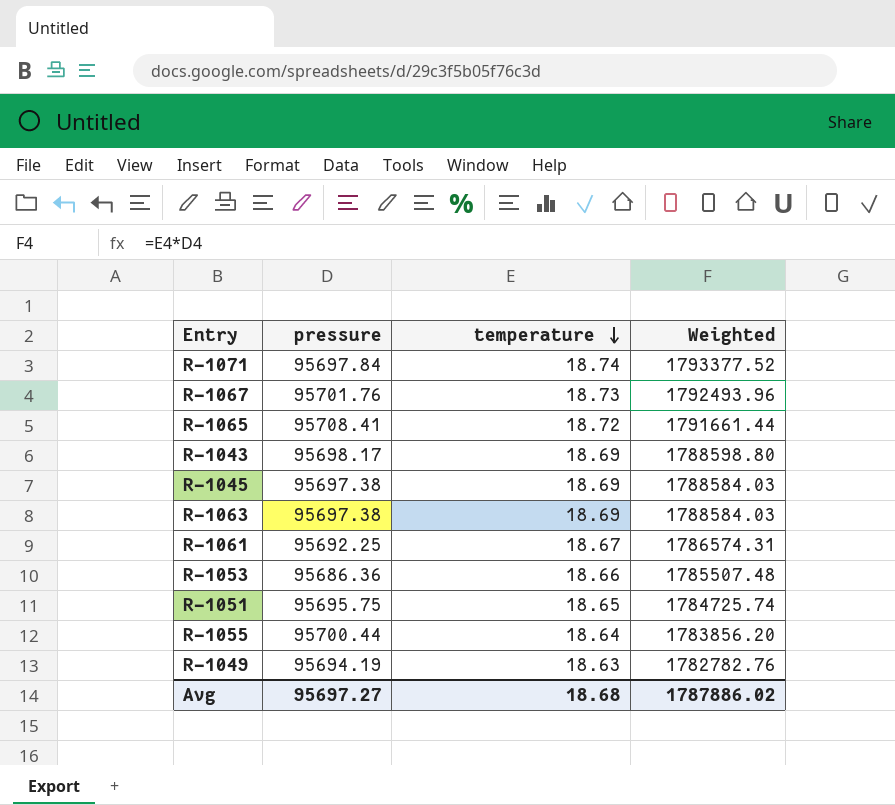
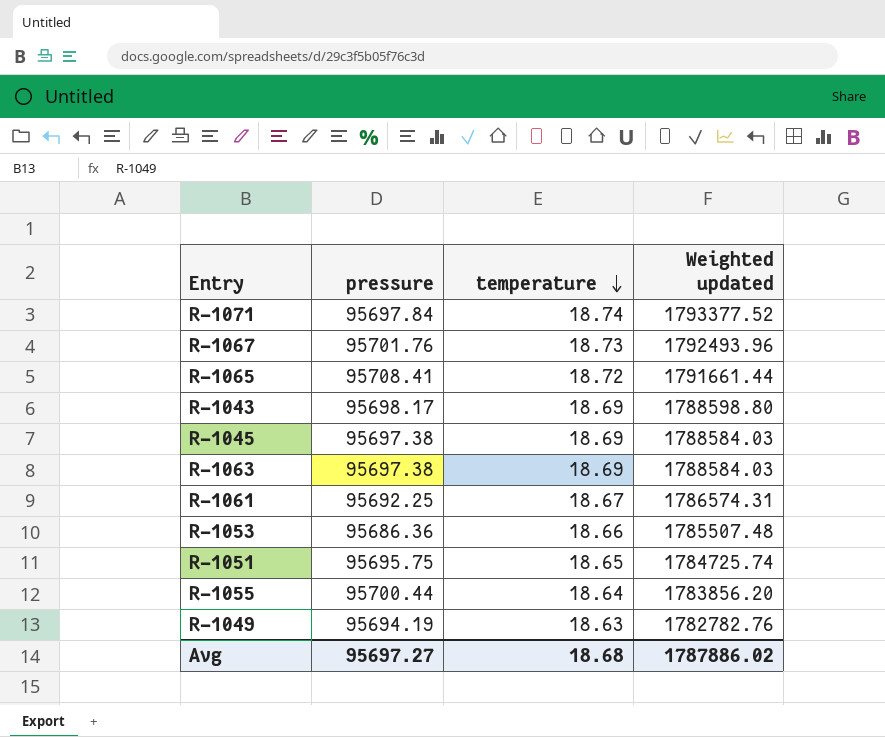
column name: Weighted -> Weighted updated

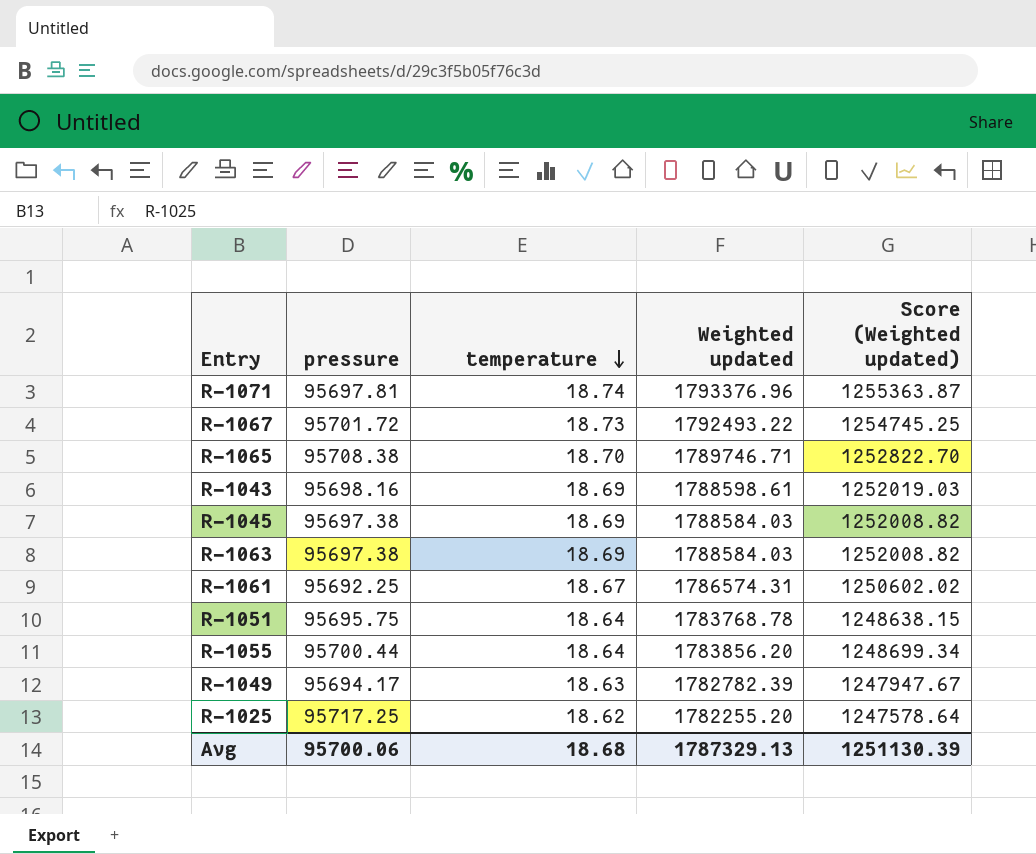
column Score (Weighted updated) | formula: none -> [Weighted updated] * 0.7
row R-1053: 95686.36 | 18.66 | 1785507.48 -> none
R-1071 | pressure: 95697.84 -> 95697.81
R-1071 | Weighted updated: 1793377.52 -> 1793376.96
R-1067 | pressure: 95701.76 -> 95701.72
R-1067 | Weighted updated: 1792493.96 -> 1792493.22
R-1065 | pressure: 95708.41 -> 95708.38
R-1065 | temperature: 18.72 -> 18.70
R-1065 | Weighted updated: 1791661.44 -> 1789746.71
R-1043 | pressure: 95698.17 -> 95698.16
R-1043 | Weighted updated: 1788598.80 -> 1788598.61
R-1051 | temperature: 18.65 -> 18.64
R-1051 | Weighted updated: 1784725.74 -> 1783768.78
R-1049 | pressure: 95694.19 -> 95694.17
R-1049 | Weighted updated: 1782782.76 -> 1782782.39
row R-1025: none -> 95717.25 | 18.62 | 1782255.20 | 1247578.64
Avg | pressure: 95697.27 -> 95700.06
Avg | Weighted updated: 1787886.02 -> 1787329.13

